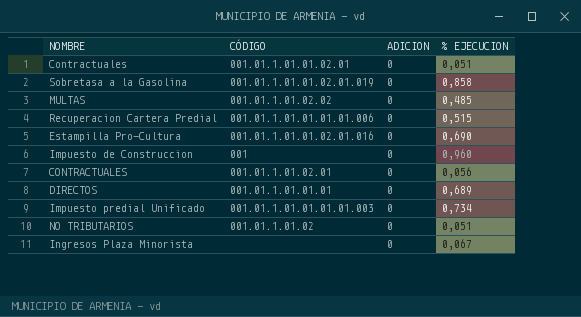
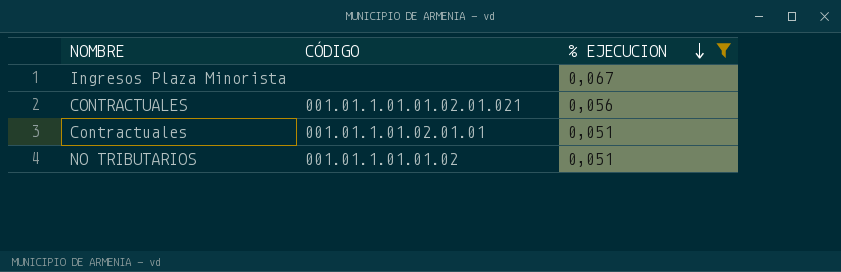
filter: none -> % EJECUCION <= 0,067
row order: none -> % EJECUCION descending
column ADICION | position: 3 -> none
CONTRACTUALES | CÓDIGO: 001.01.1.01.02.01 -> 001.01.1.01.01.02.01.021
Contractuales | CÓDIGO: 001.01.1.01.01.02.01 -> 001.01.1.01.02.01.01
NO TRIBUTARIOS | CÓDIGO: 001.01.1.01.02 -> 001.01.1.01.01.02

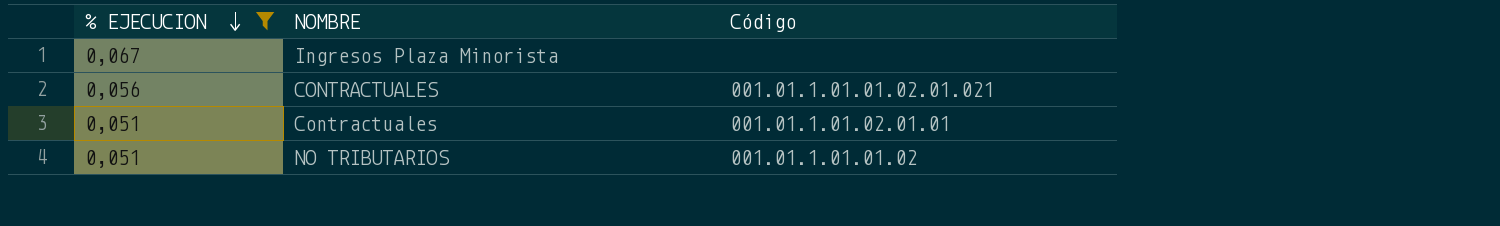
column % EJECUCION | position: 3 -> 1
column name: CÓDIGO -> Código

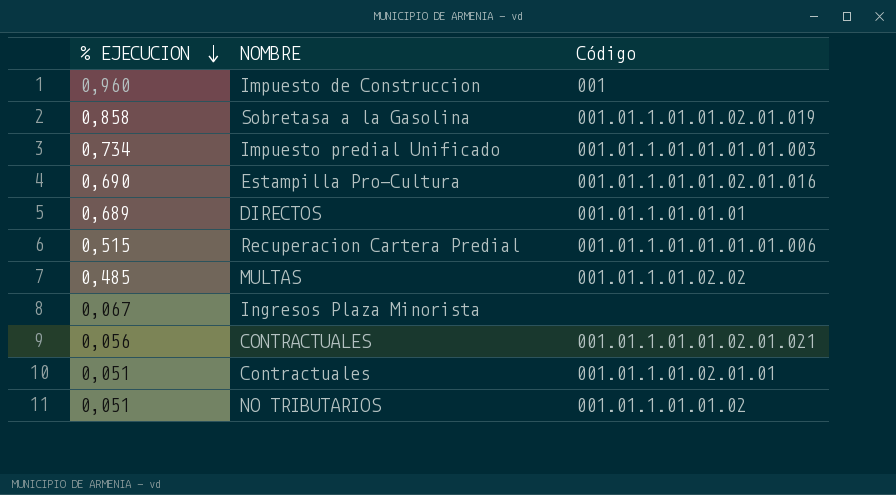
filter: % EJECUCION <= 0,067 -> none

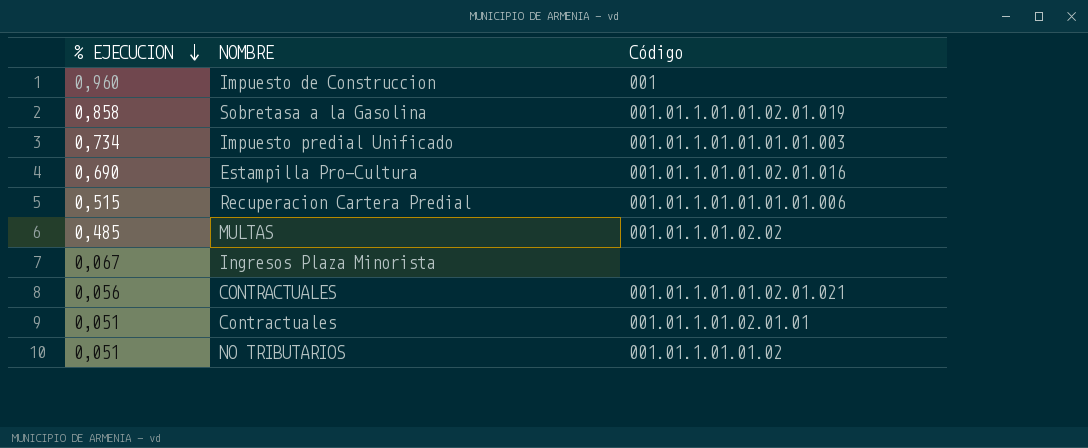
row DIRECTOS: 0,689 | 001.01.1.01.01.01 -> none

